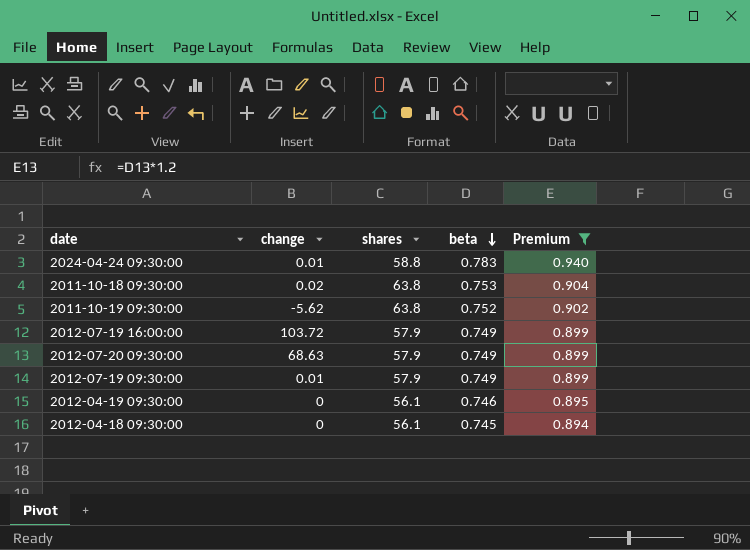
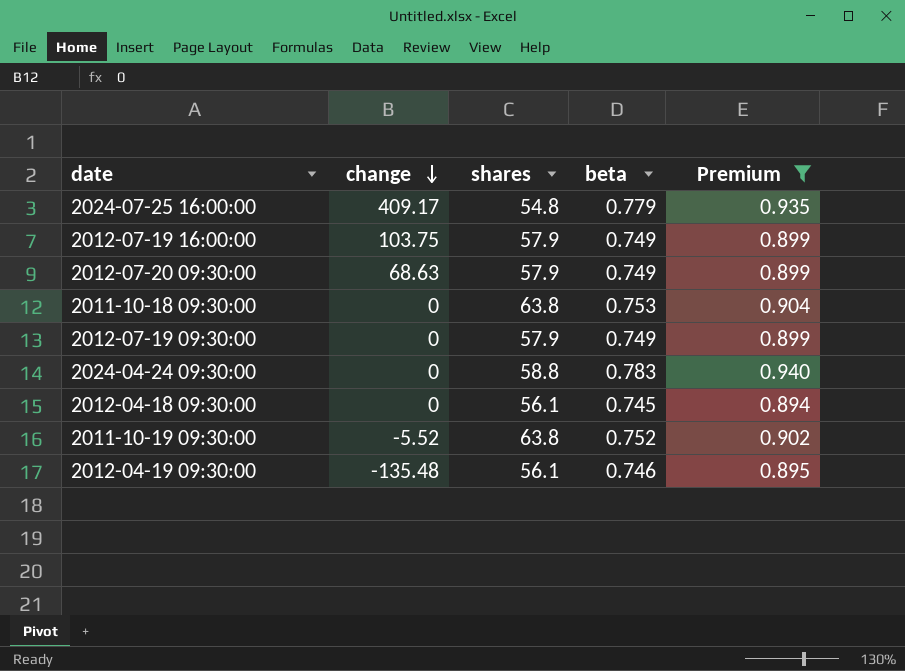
row order: beta descending -> change descending
row 2024-07-25 16:00:00: none -> 409.17 | 54.8 | 0.779 | 0.935
2012-07-19 16:00:00 | change: 103.72 -> 103.75
2011-10-18 09:30:00 | change: 0.02 -> 0
2012-07-19 09:30:00 | change: 0.01 -> 0
2024-04-24 09:30:00 | change: 0.01 -> 0
2011-10-19 09:30:00 | change: -5.62 -> -5.52
2012-04-19 09:30:00 | change: 0 -> -135.48

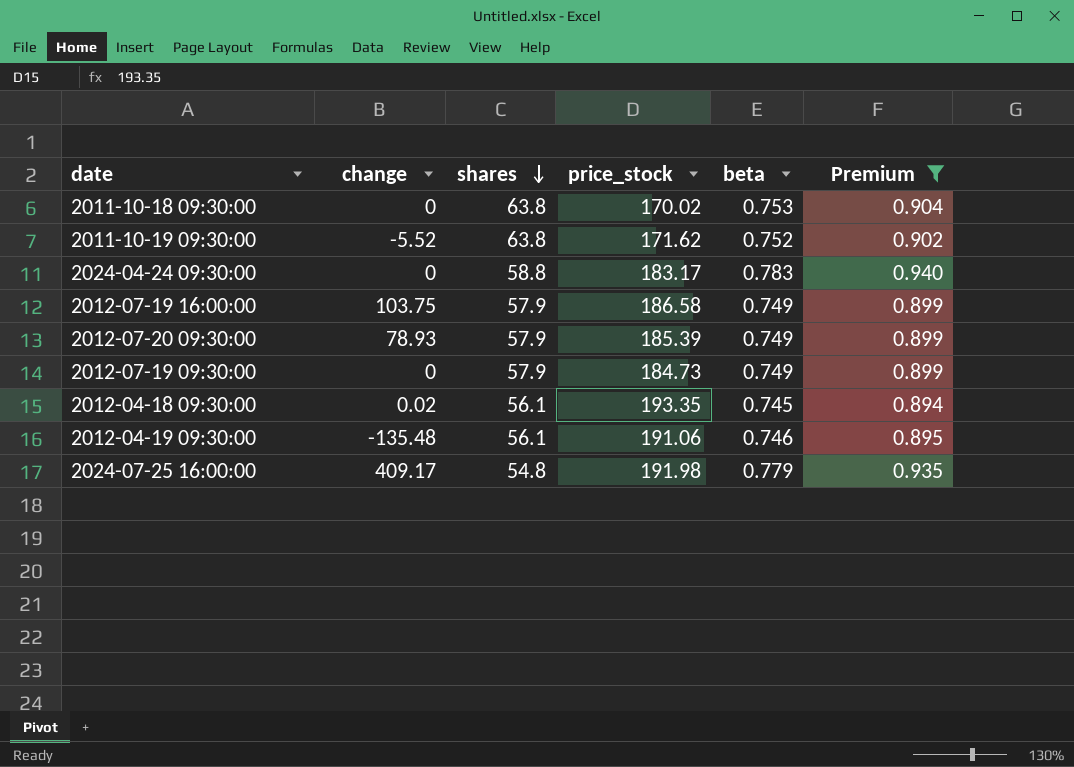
row order: change descending -> shares descending
column price_stock | position: none -> 4
2012-07-20 09:30:00 | change: 68.63 -> 78.93
2012-04-18 09:30:00 | change: 0 -> 0.02

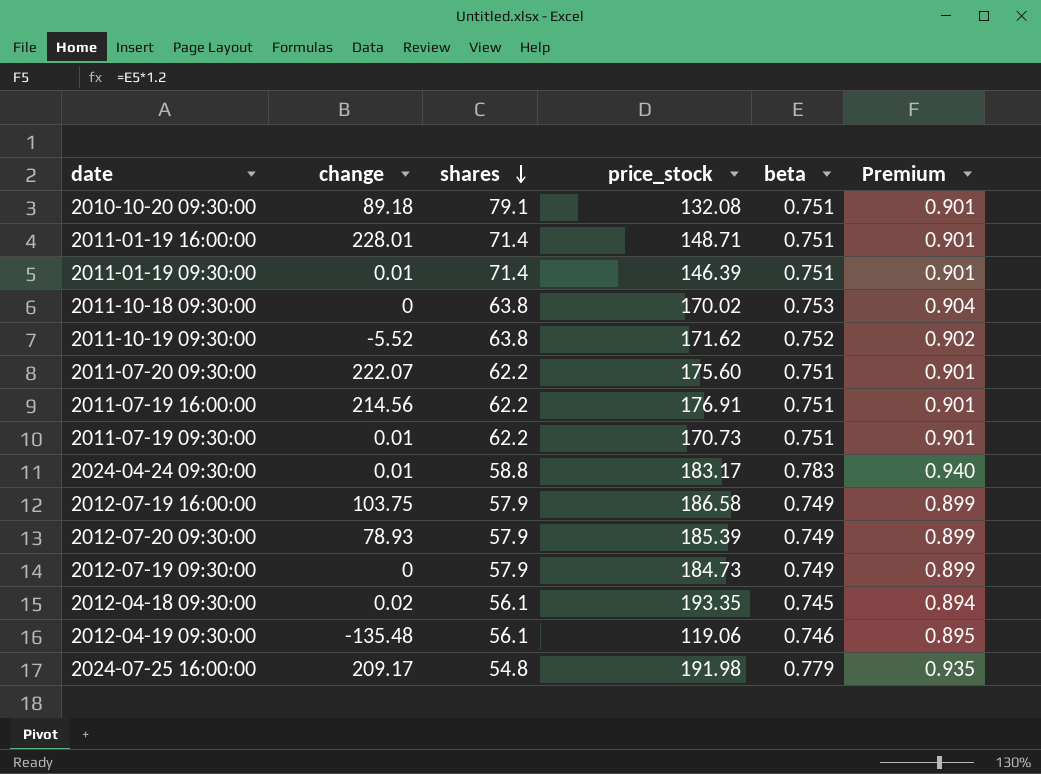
filter: Premium != 0.901 -> none
2024-04-24 09:30:00 | change: 0 -> 0.01
2012-04-19 09:30:00 | price_stock: 191.06 -> 119.06
2024-07-25 16:00:00 | change: 409.17 -> 209.17

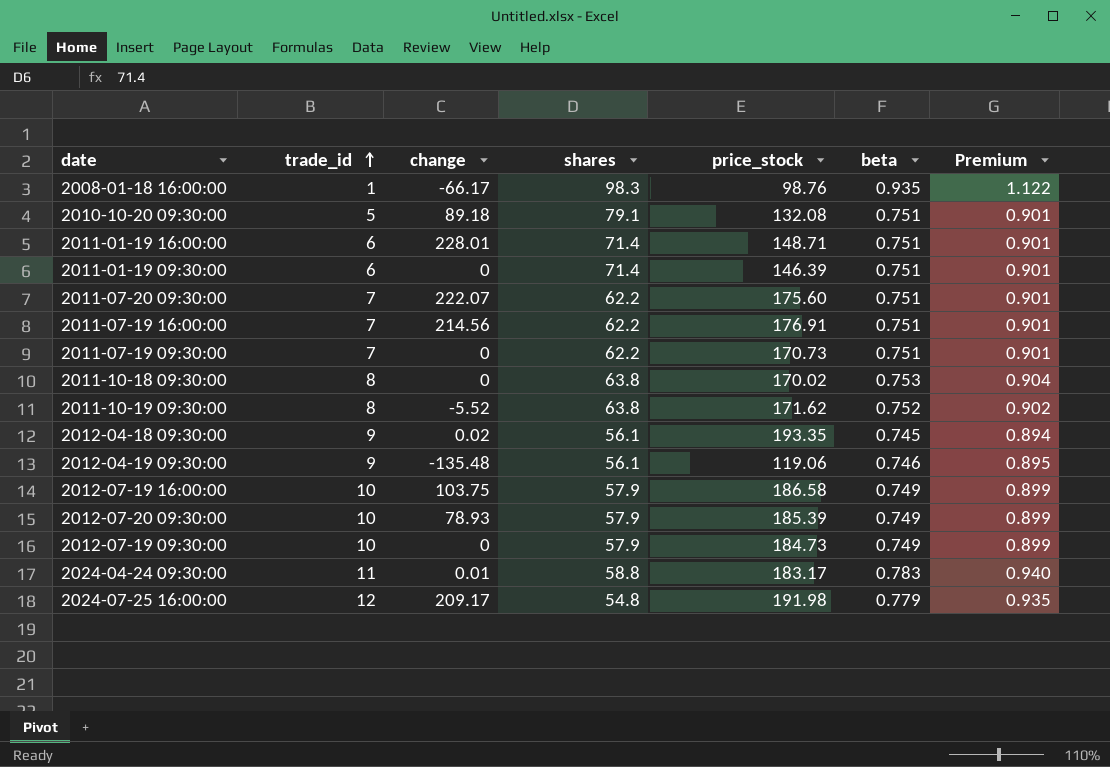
row order: shares descending -> trade_id ascending
column trade_id | position: none -> 2
row 2008-01-18 16:00:00: none -> 1 | -66.17 | 98.3 | 98.76 | 0.935 | 1.122
2011-01-19 09:30:00 | change: 0.01 -> 0
2011-07-19 09:30:00 | change: 0.01 -> 0

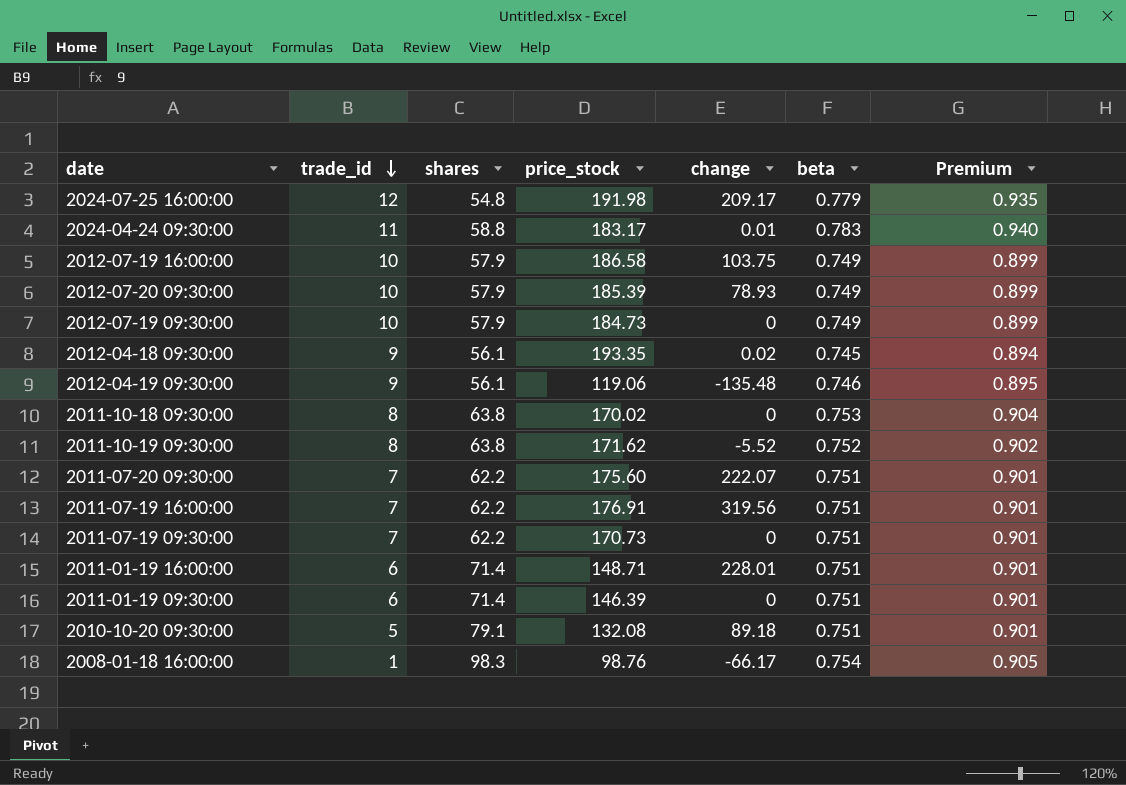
row order: trade_id ascending -> trade_id descending
column change | position: 3 -> 5
2011-07-19 16:00:00 | change: 214.56 -> 319.56
2008-01-18 16:00:00 | beta: 0.935 -> 0.754
2008-01-18 16:00:00 | Premium: 1.122 -> 0.905

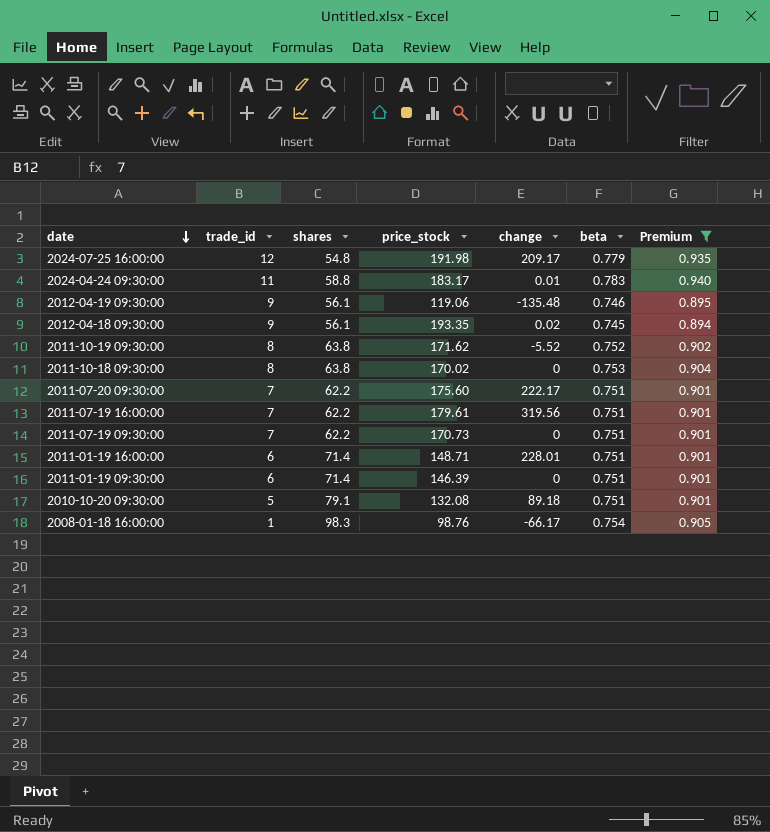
filter: none -> Premium != 0.899
row order: trade_id descending -> date descending
2011-07-20 09:30:00 | change: 222.07 -> 222.17
2011-07-19 16:00:00 | price_stock: 176.91 -> 179.61

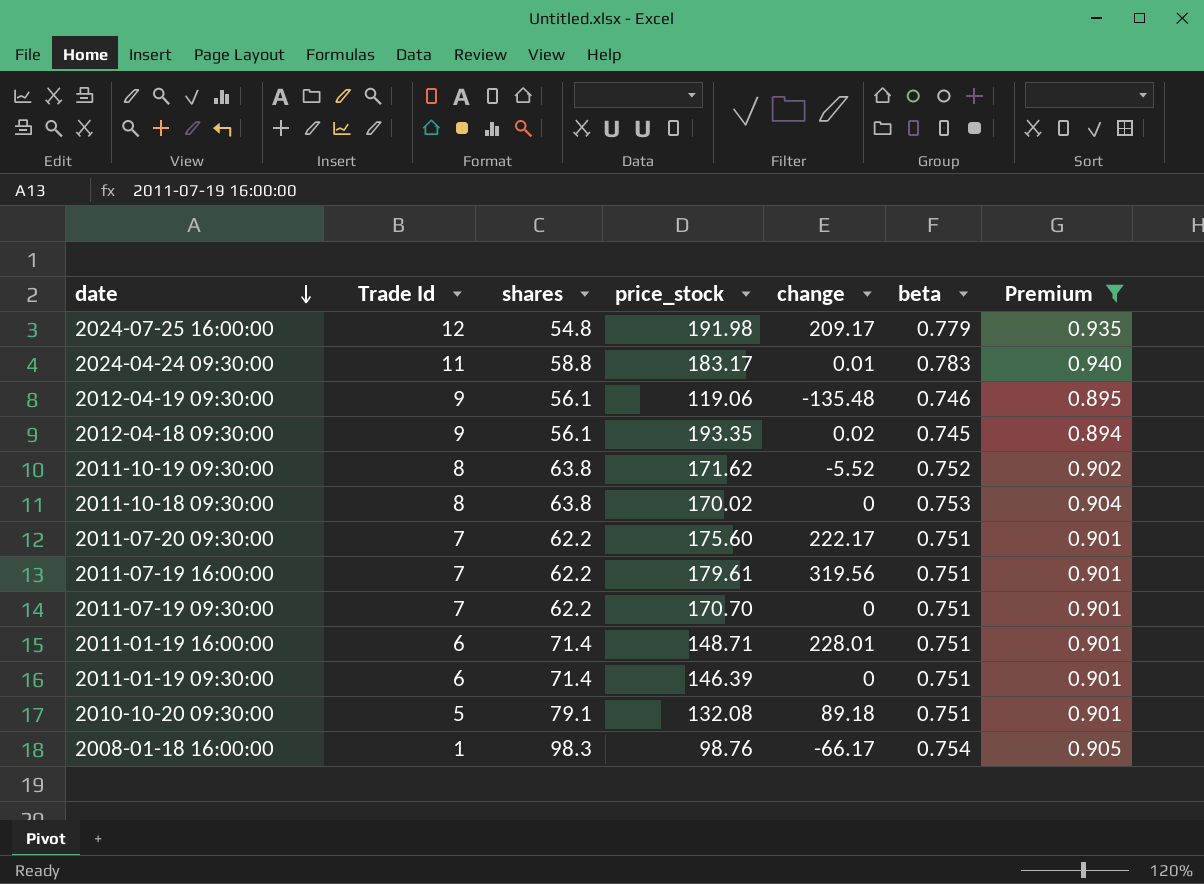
column name: trade_id -> Trade Id
2011-07-19 09:30:00 | price_stock: 170.73 -> 170.70

